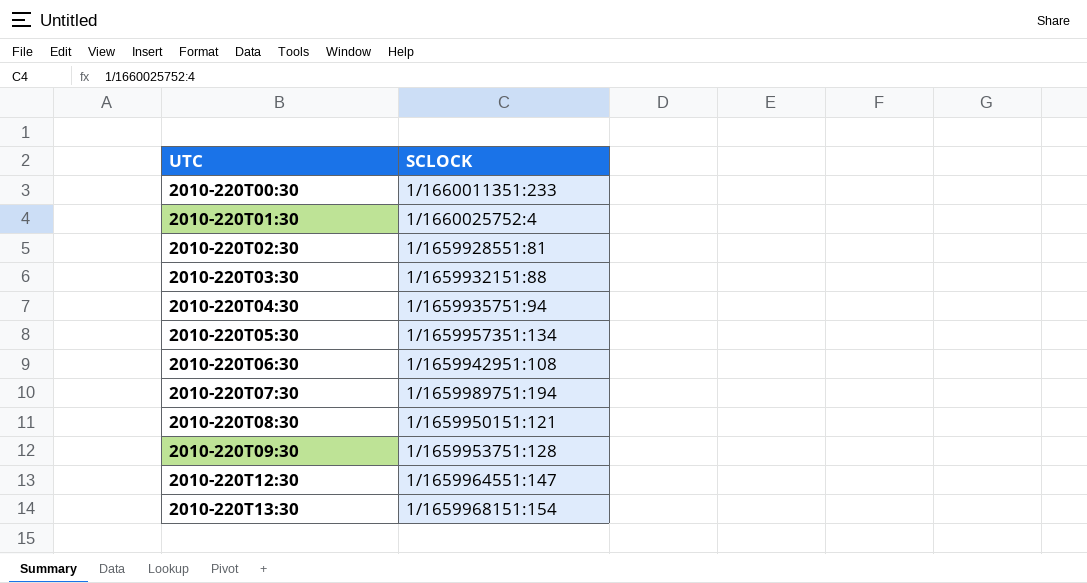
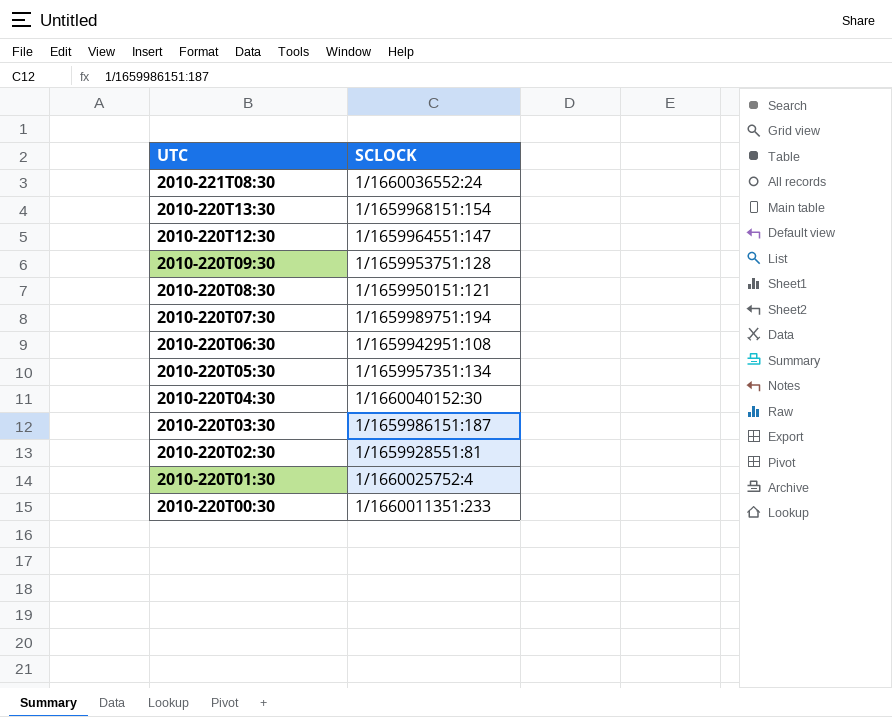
row order: UTC ascending -> UTC descending
row 2010-221T08:30: none -> 1/1660036552:24
2010-220T04:30 | SCLOCK: 1/1659935751:94 -> 1/1660040152:30
2010-220T03:30 | SCLOCK: 1/1659932151:88 -> 1/1659986151:187

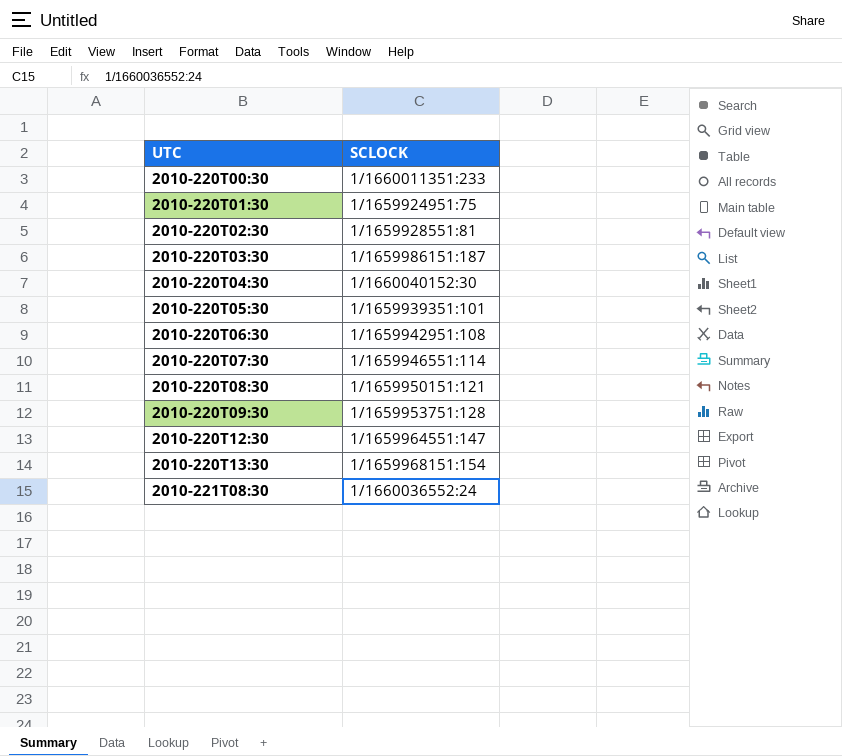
row order: UTC descending -> UTC ascending
2010-220T01:30 | SCLOCK: 1/1660025752:4 -> 1/1659924951:75
2010-220T05:30 | SCLOCK: 1/1659957351:134 -> 1/1659939351:101
2010-220T07:30 | SCLOCK: 1/1659989751:194 -> 1/1659946551:114

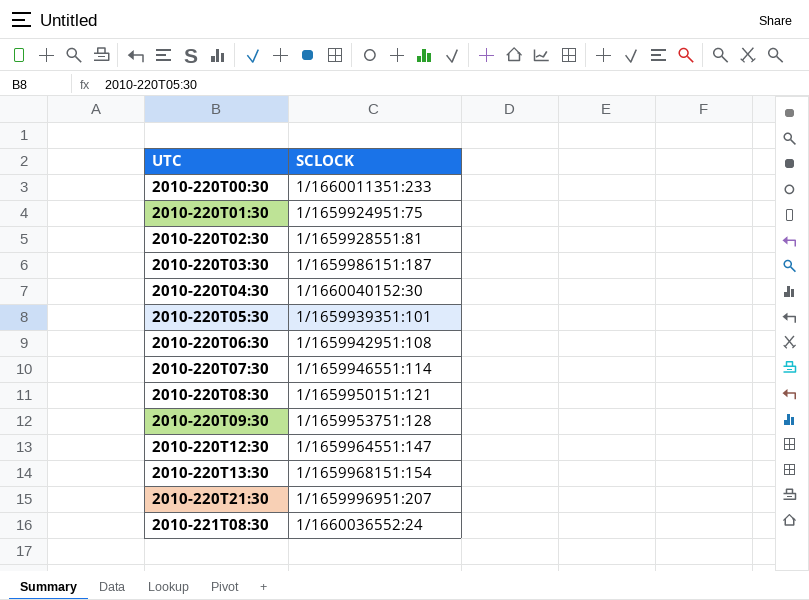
row 2010-220T21:30: none -> 1/1659996951:207

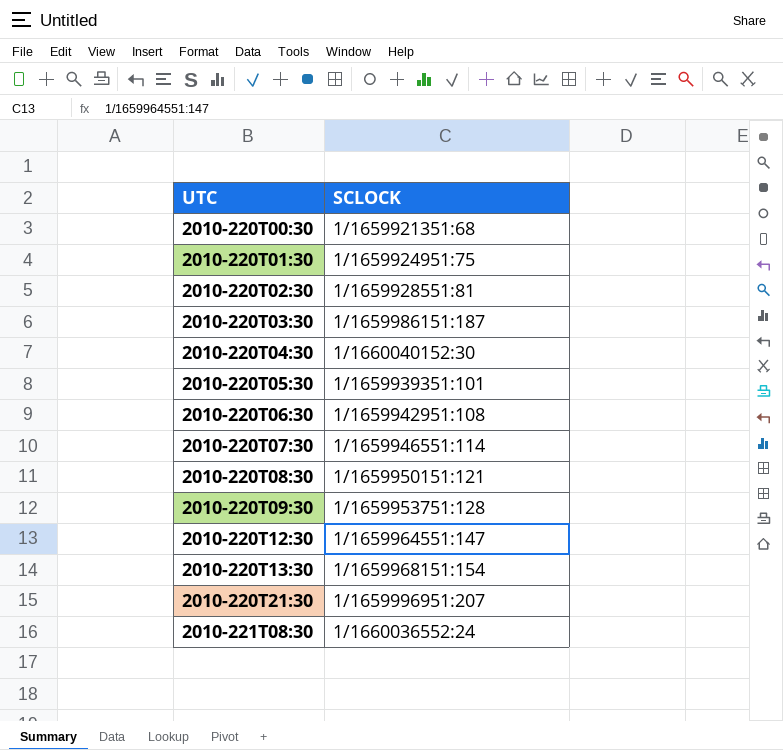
2010-220T00:30 | SCLOCK: 1/1660011351:233 -> 1/1659921351:68

